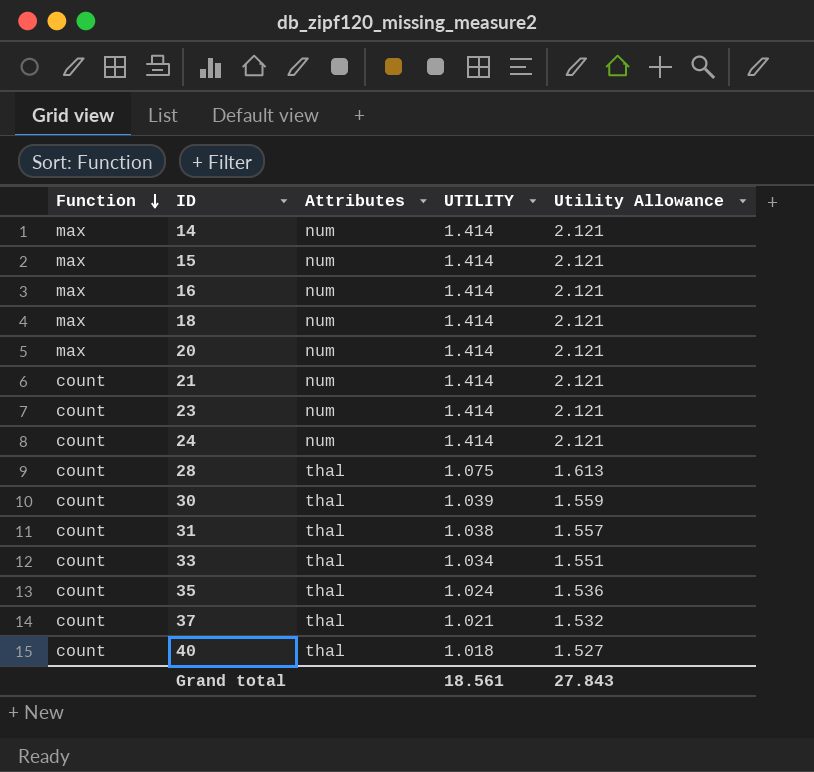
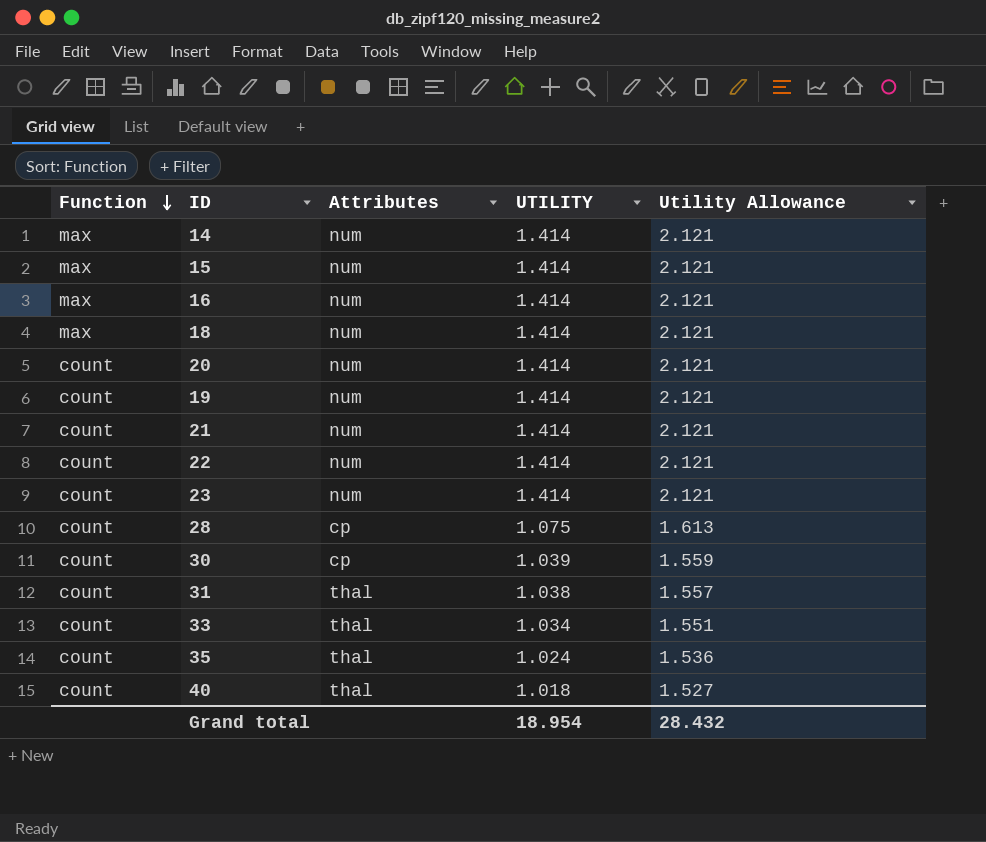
row 24: count | num | 1.414 | 2.121 -> none
row 37: count | thal | 1.021 | 1.532 -> none
20 | Function: max -> count
row 19: none -> count | num | 1.414 | 2.121
row 22: none -> count | num | 1.414 | 2.121
28 | Attributes: thal -> cp
30 | Attributes: thal -> cp
Grand total | UTILITY: 18.561 -> 18.954
Grand total | Utility Allowance: 27.843 -> 28.432

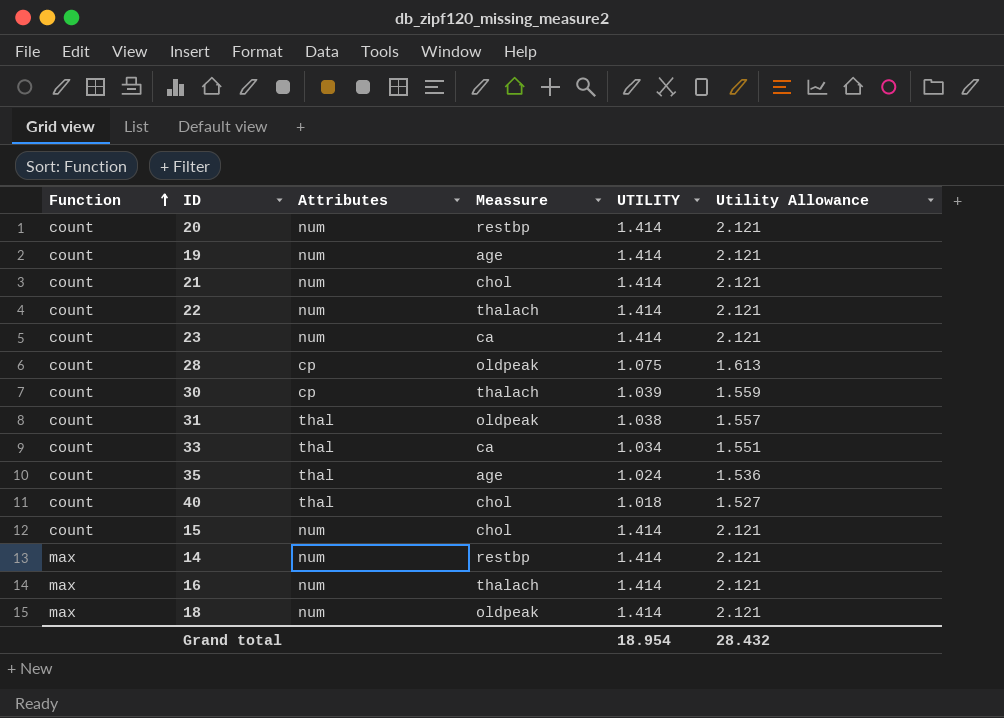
row order: Function descending -> Function ascending
column Meassure | position: none -> 4
15 | Function: max -> count

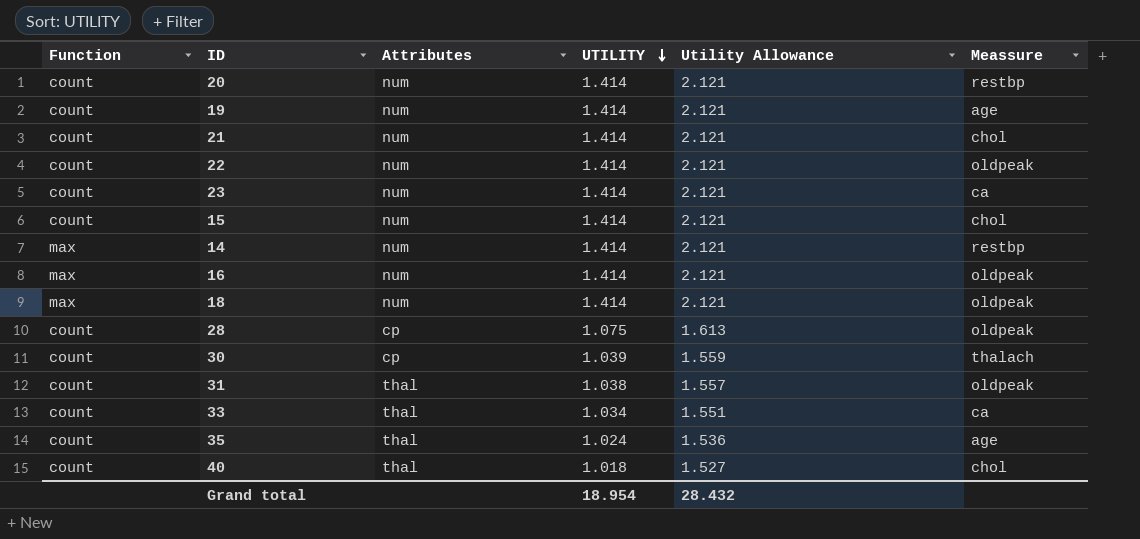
row order: Function ascending -> UTILITY descending
column Meassure | position: 4 -> 6
22 | Meassure: thalach -> oldpeak
16 | Meassure: thalach -> oldpeak

